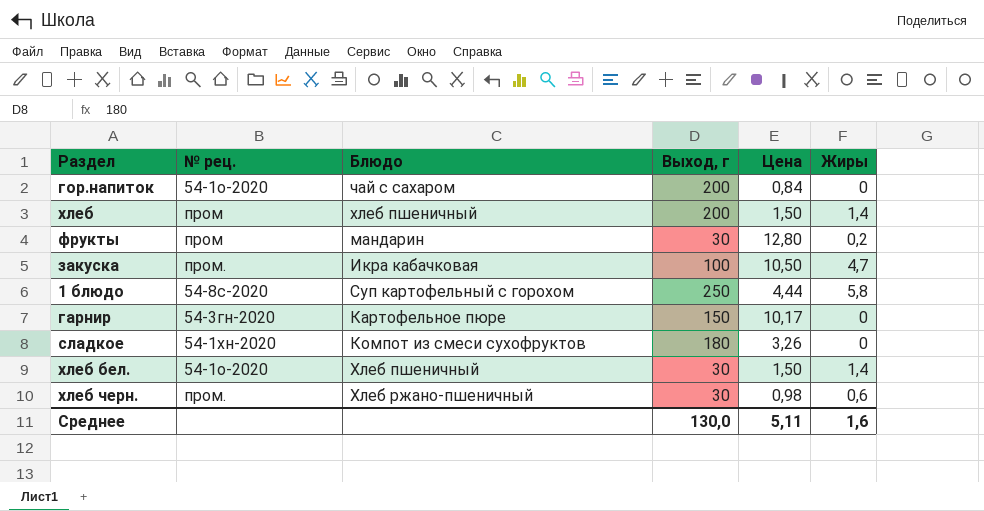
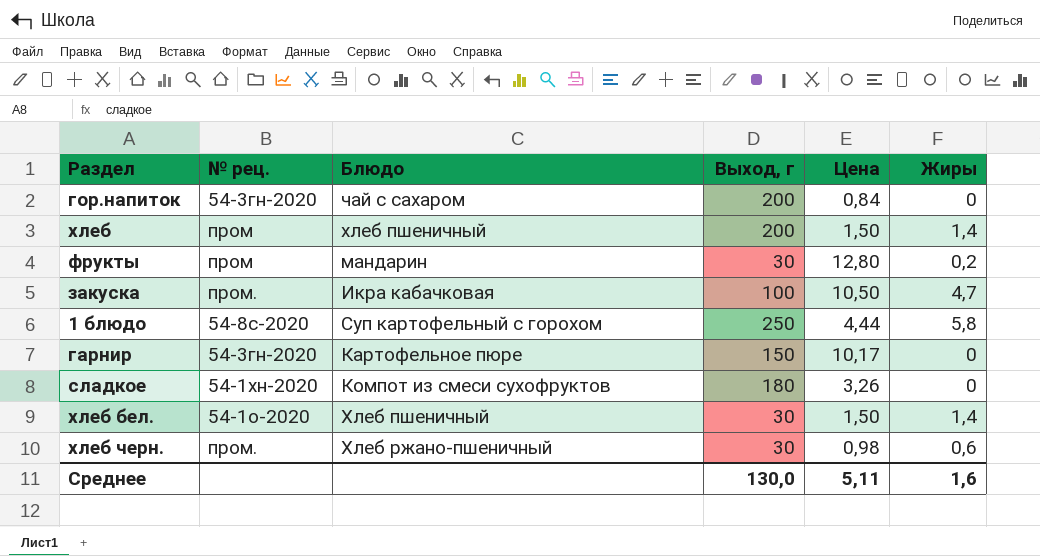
гор.напиток | № рец.: 54-1о-2020 -> 54-3гн-2020

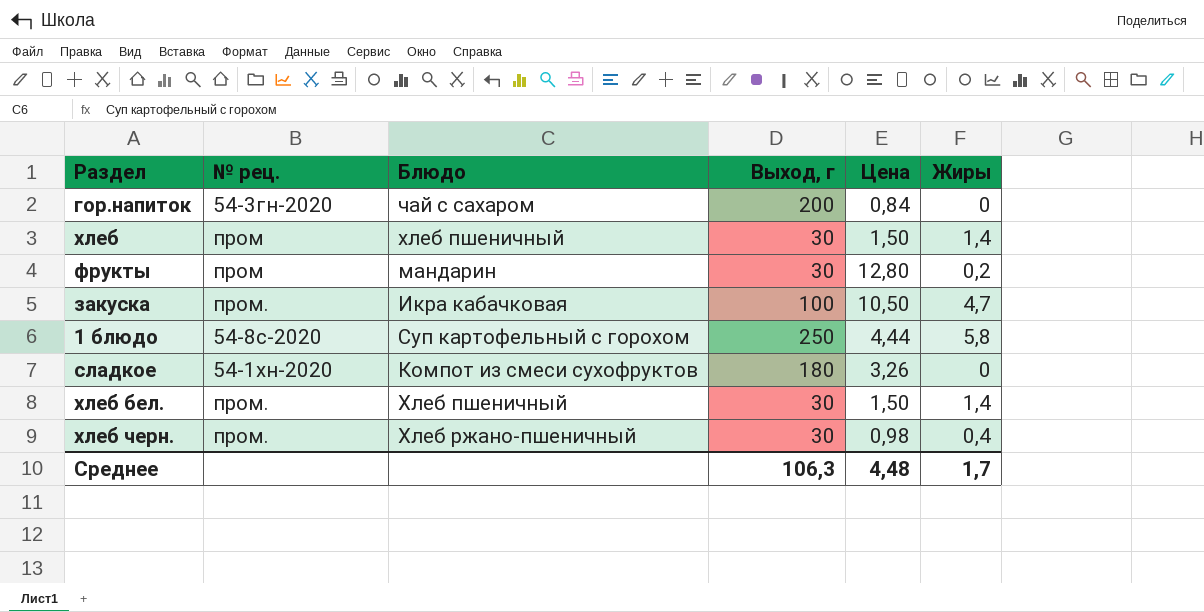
row гарнир: 54-3гн-2020 | Картофельное пюре | 150 | 10,17 | 0 -> none
хлеб | Выход, г: 200 -> 30
хлеб бел. | № рец.: 54-1о-2020 -> пром.
хлеб черн. | Жиры: 0,6 -> 0,4
Среднее | Выход, г: 130,0 -> 106,3
Среднее | Цена: 5,11 -> 4,48
Среднее | Жиры: 1,6 -> 1,7

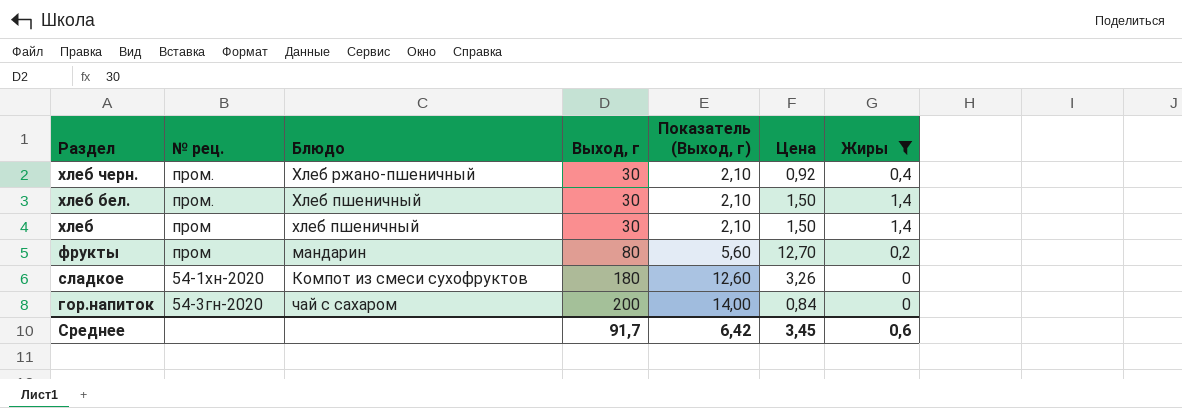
filter: none -> Жиры <= 1,4
row order: none -> Раздел descending
column Показатель (Выход, г) | formula: none -> [Выход, г] * 0,07
хлеб черн. | Цена: 0,98 -> 0,92
фрукты | Выход, г: 30 -> 80
фрукты | Цена: 12,80 -> 12,70
Среднее | Выход, г: 106,3 -> 91,7
Среднее | Цена: 4,48 -> 3,45
Среднее | Жиры: 1,7 -> 0,6

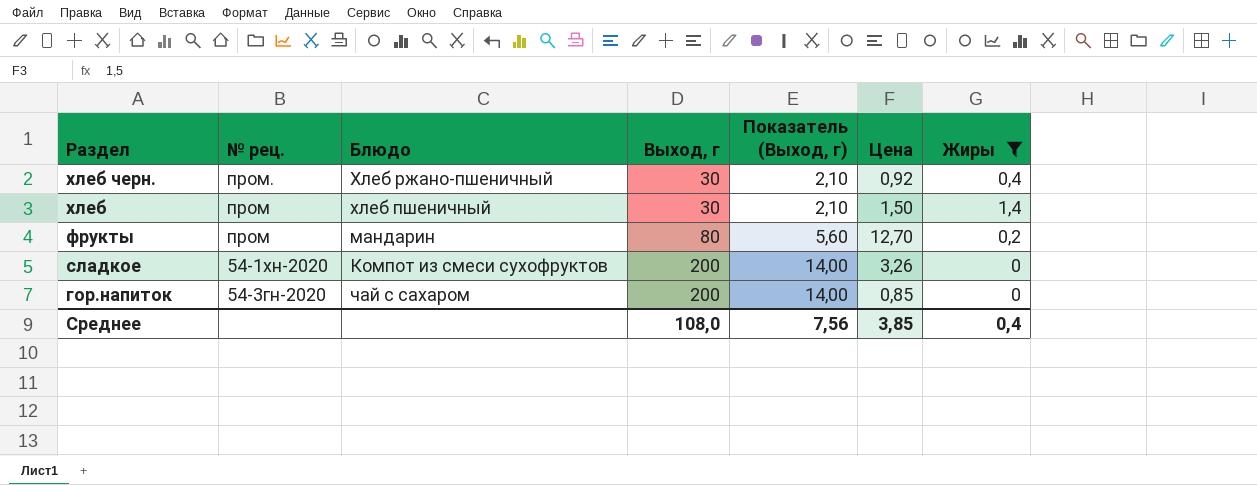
row хлеб бел.: пром. | Хлеб пшеничный | 30 | 2,10 | 1,50 | 1,4 -> none
сладкое | Выход, г: 180 -> 200
сладкое | Показатель (Выход, г): 12,60 -> 14,00
гор.напиток | Цена: 0,84 -> 0,85
Среднее | Выход, г: 91,7 -> 108,0
Среднее | Показатель (Выход, г): 6,42 -> 7,56
Среднее | Цена: 3,45 -> 3,85
Среднее | Жиры: 0,6 -> 0,4

